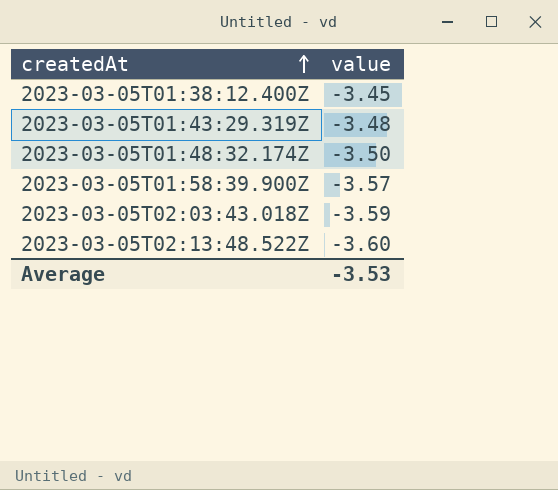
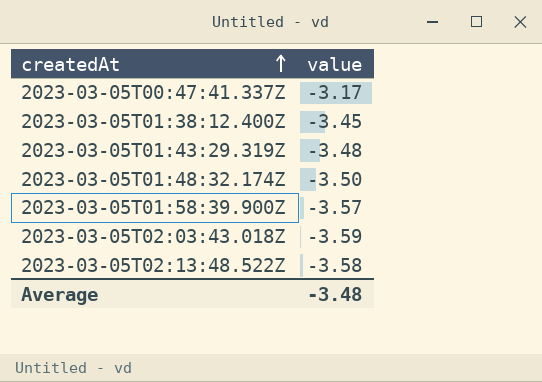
row 2023-03-05T00:47:41.337Z: none -> -3.17
2023-03-05T02:13:48.522Z | value: -3.60 -> -3.58
Average | value: -3.53 -> -3.48

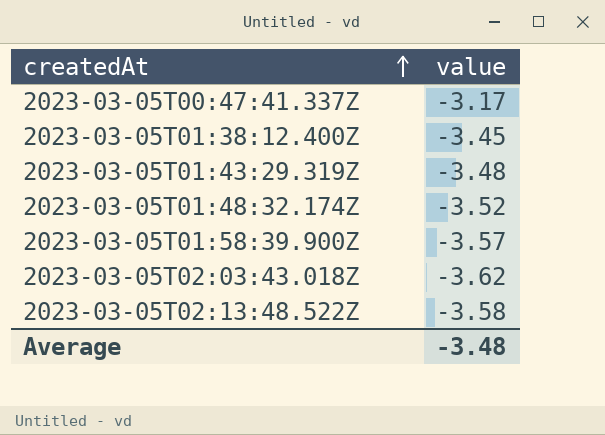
2023-03-05T01:48:32.174Z | value: -3.50 -> -3.52
2023-03-05T02:03:43.018Z | value: -3.59 -> -3.62

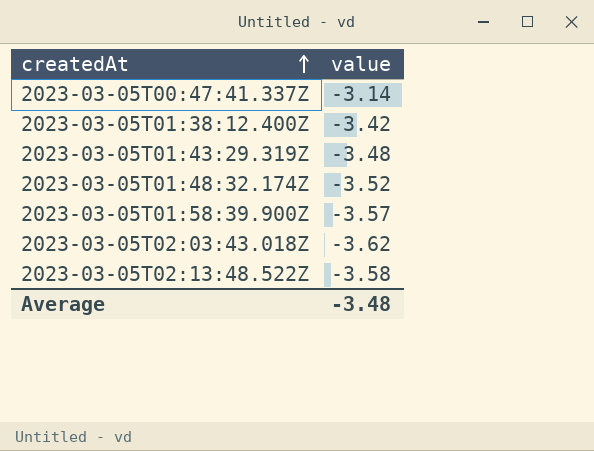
2023-03-05T00:47:41.337Z | value: -3.17 -> -3.14
2023-03-05T01:38:12.400Z | value: -3.45 -> -3.42

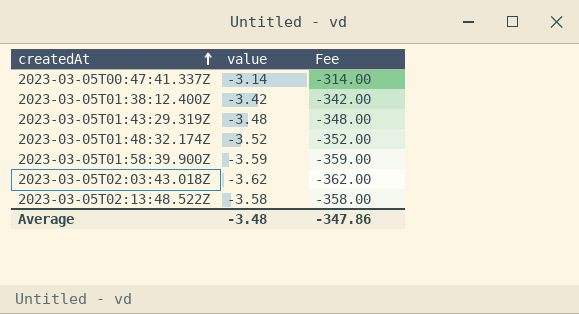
column Fee | formula: none -> [value] * 100
2023-03-05T01:58:39.900Z | value: -3.57 -> -3.59

